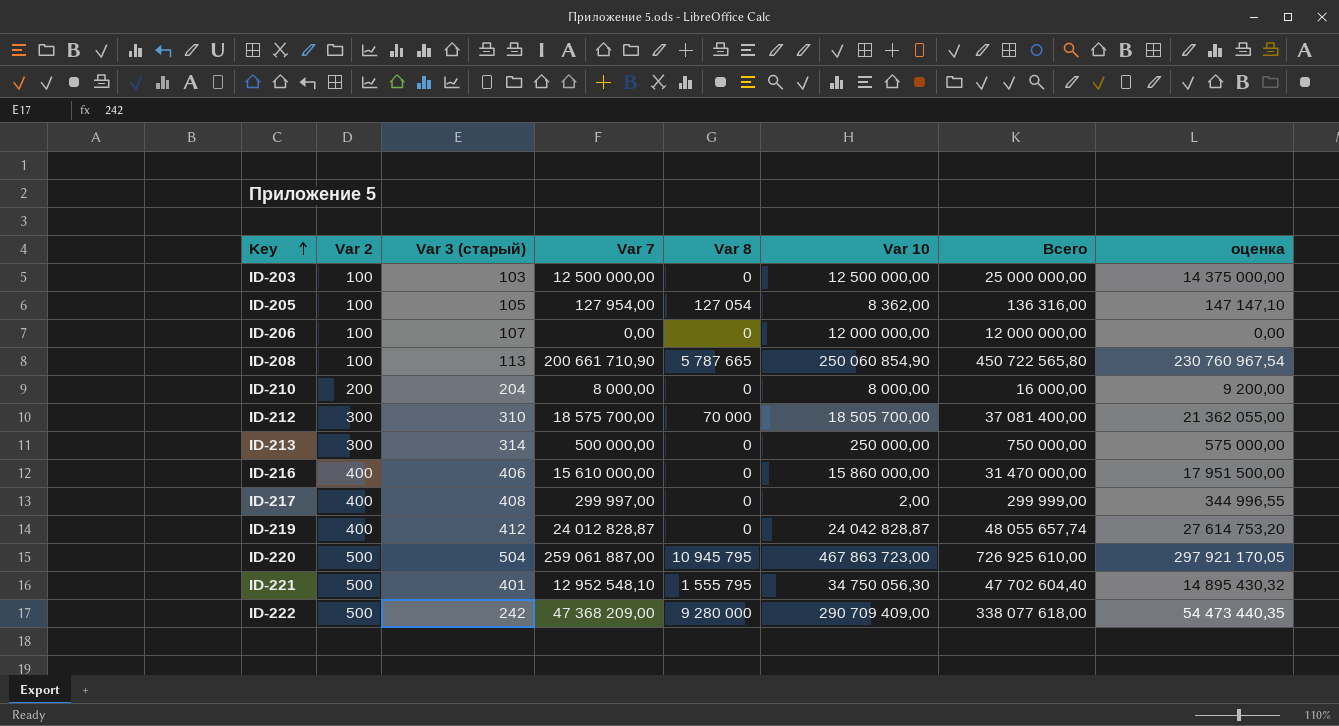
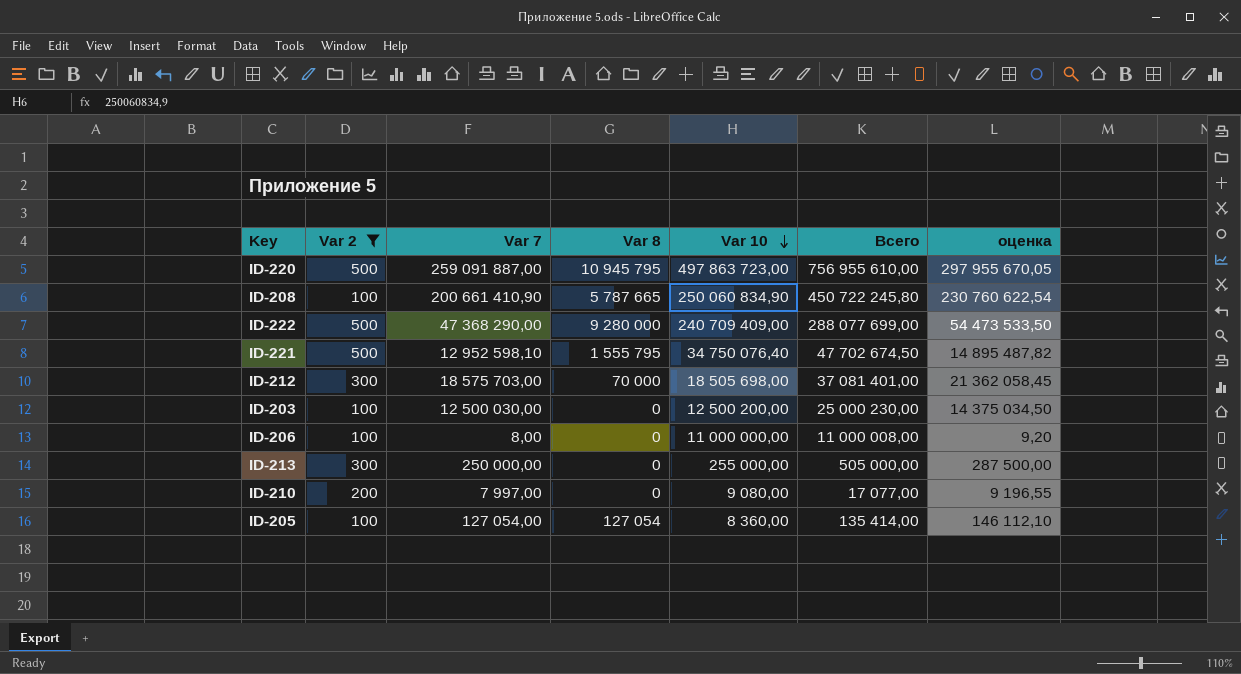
filter: none -> Var 2 != 400
row order: Key ascending -> Var 10 descending
column Var 3 (старый) | position: 3 -> none
ID-220 | Var 7: 259 061 887,00 -> 259 091 887,00
ID-220 | Var 10: 467 863 723,00 -> 497 863 723,00
ID-220 | Всего: 726 925 610,00 -> 756 955 610,00
ID-220 | оценка: 297 921 170,05 -> 297 955 670,05
ID-208 | Var 7: 200 661 710,90 -> 200 661 410,90
ID-208 | Var 10: 250 060 854,90 -> 250 060 834,90
ID-208 | Всего: 450 722 565,80 -> 450 722 245,80
ID-208 | оценка: 230 760 967,54 -> 230 760 622,54
ID-222 | Var 7: 47 368 209,00 -> 47 368 290,00
ID-222 | Var 10: 290 709 409,00 -> 240 709 409,00
ID-222 | Всего: 338 077 618,00 -> 288 077 699,00
ID-222 | оценка: 54 473 440,35 -> 54 473 533,50
ID-221 | Var 7: 12 952 548,10 -> 12 952 598,10
ID-221 | Var 10: 34 750 056,30 -> 34 750 076,40
ID-221 | Всего: 47 702 604,40 -> 47 702 674,50
ID-221 | оценка: 14 895 430,32 -> 14 895 487,82
ID-212 | Var 7: 18 575 700,00 -> 18 575 703,00
ID-212 | Var 10: 18 505 700,00 -> 18 505 698,00
ID-212 | Всего: 37 081 400,00 -> 37 081 401,00
ID-212 | оценка: 21 362 055,00 -> 21 362 058,45
ID-203 | Var 7: 12 500 000,00 -> 12 500 030,00
ID-203 | Var 10: 12 500 000,00 -> 12 500 200,00
ID-203 | Всего: 25 000 000,00 -> 25 000 230,00
ID-203 | оценка: 14 375 000,00 -> 14 375 034,50
ID-206 | Var 7: 0,00 -> 8,00
ID-206 | Var 10: 12 000 000,00 -> 11 000 000,00
ID-206 | Всего: 12 000 000,00 -> 11 000 008,00
ID-206 | оценка: 0,00 -> 9,20
ID-213 | Var 7: 500 000,00 -> 250 000,00
ID-213 | Var 10: 250 000,00 -> 255 000,00
ID-213 | Всего: 750 000,00 -> 505 000,00
ID-213 | оценка: 575 000,00 -> 287 500,00
ID-210 | Var 7: 8 000,00 -> 7 997,00
ID-210 | Var 10: 8 000,00 -> 9 080,00
ID-210 | Всего: 16 000,00 -> 17 077,00
ID-210 | оценка: 9 200,00 -> 9 196,55
ID-205 | Var 7: 127 954,00 -> 127 054,00
ID-205 | Var 10: 8 362,00 -> 8 360,00
ID-205 | Всего: 136 316,00 -> 135 414,00
ID-205 | оценка: 147 147,10 -> 146 112,10

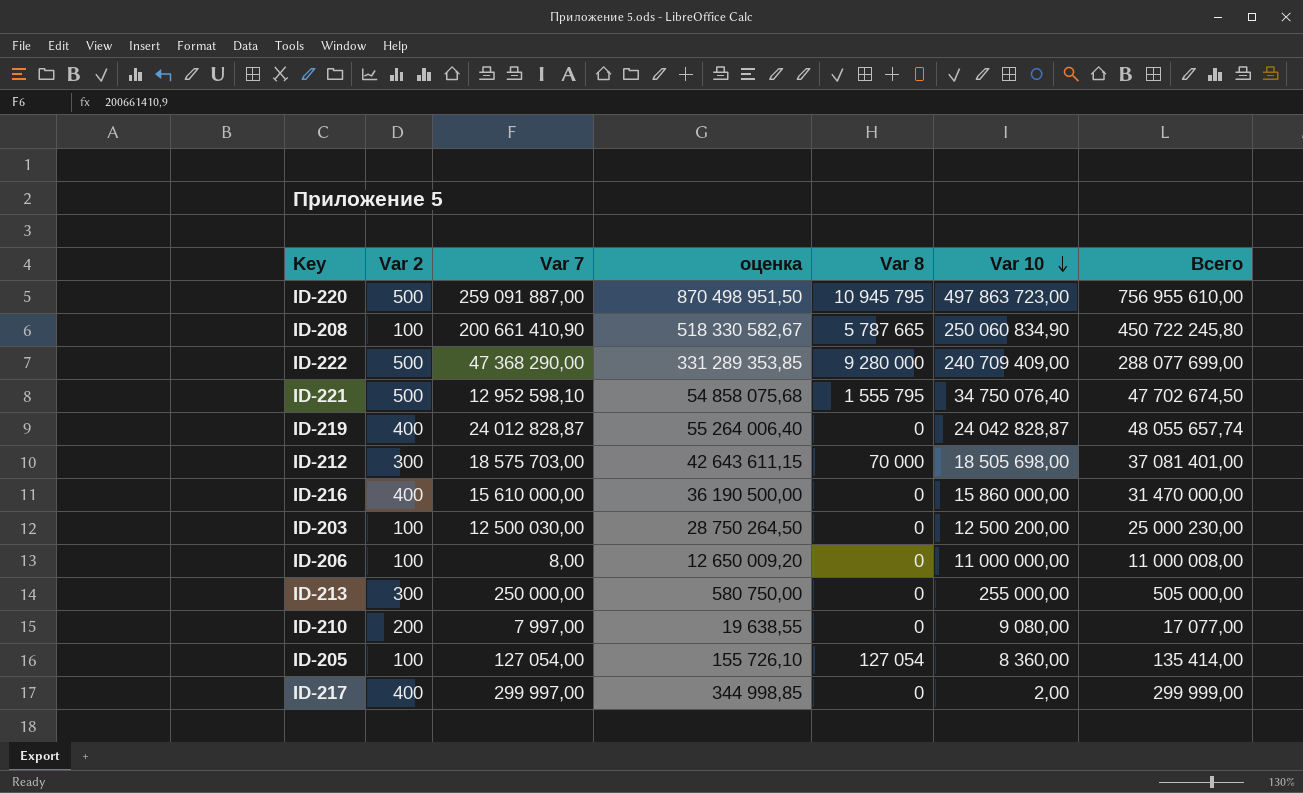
filter: Var 2 != 400 -> none
column оценка | formula: [Var 7] * 1,15 -> [Всего] * 1,15
column оценка | position: 7 -> 4

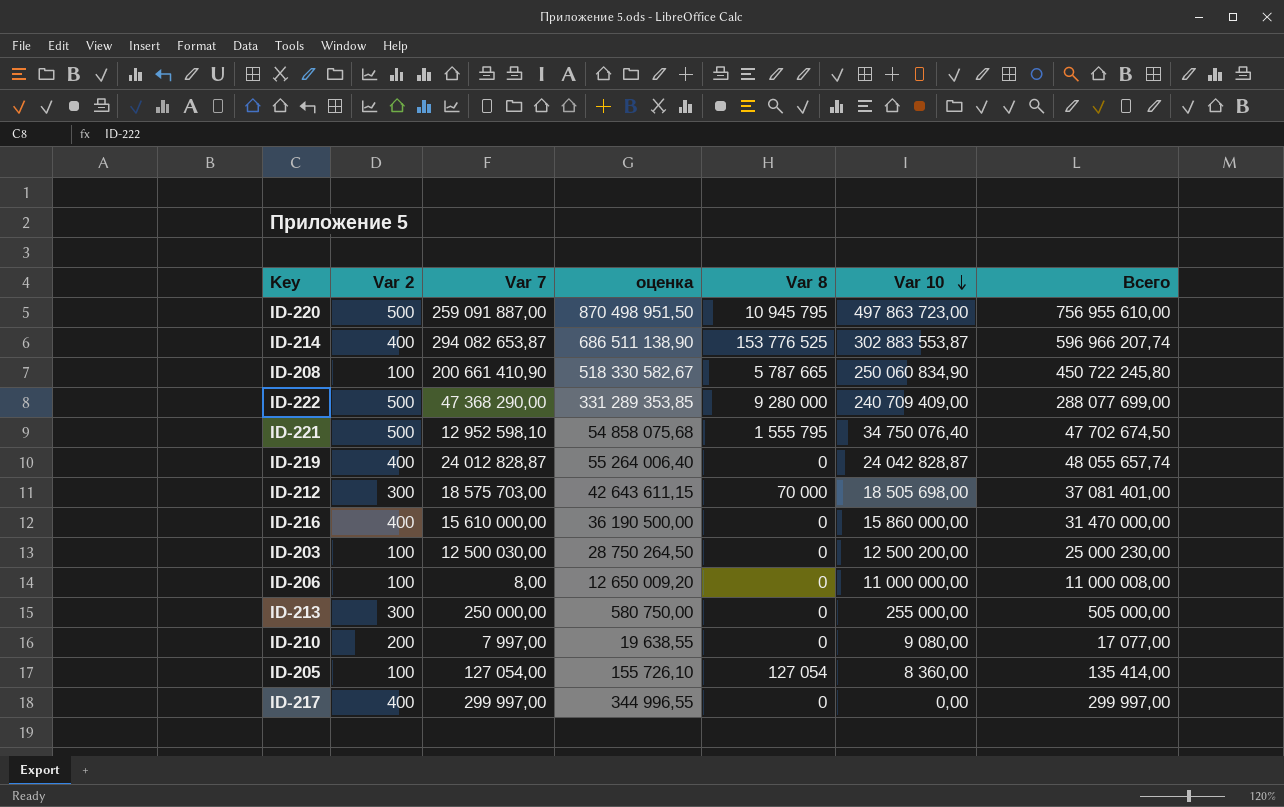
row ID-214: none -> 400 | 294 082 653,87 | 686 511 138,90 | 153 776 525 | 302 883 553,87 | 596 966 207,74
ID-217 | оценка: 344 998,85 -> 344 996,55
ID-217 | Var 10: 2,00 -> 0,00
ID-217 | Всего: 299 999,00 -> 299 997,00

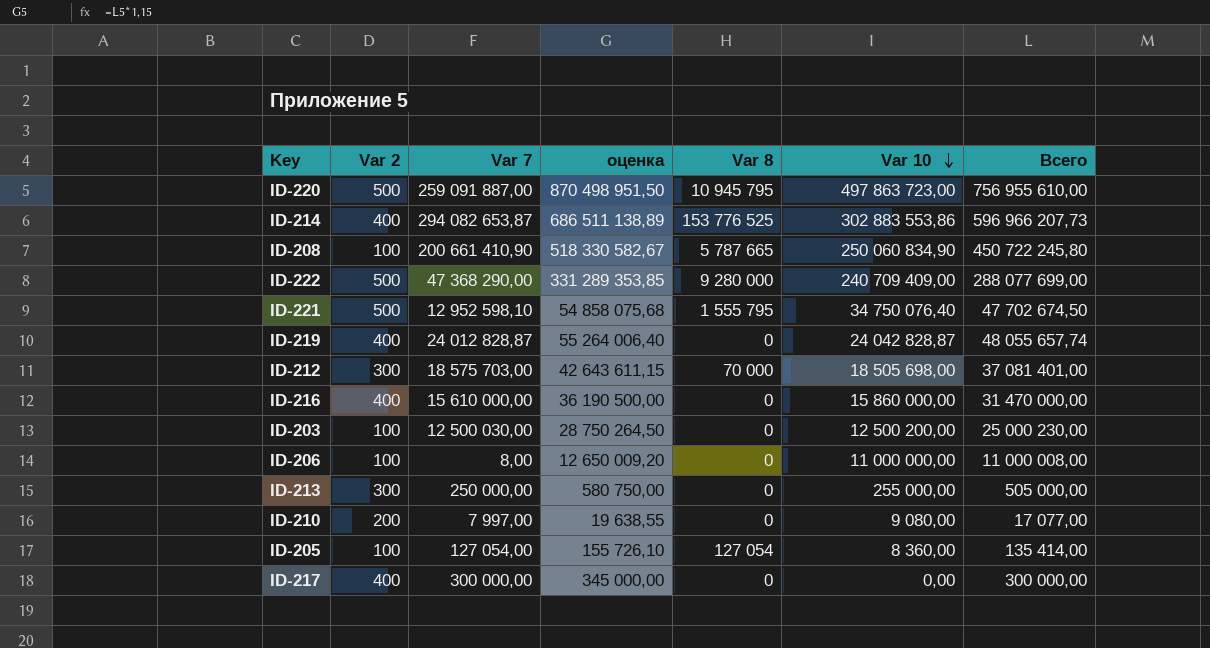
ID-214 | оценка: 686 511 138,90 -> 686 511 138,89
ID-214 | Var 10: 302 883 553,87 -> 302 883 553,86
ID-214 | Всего: 596 966 207,74 -> 596 966 207,73
ID-217 | Var 7: 299 997,00 -> 300 000,00
ID-217 | оценка: 344 996,55 -> 345 000,00
ID-217 | Всего: 299 997,00 -> 300 000,00

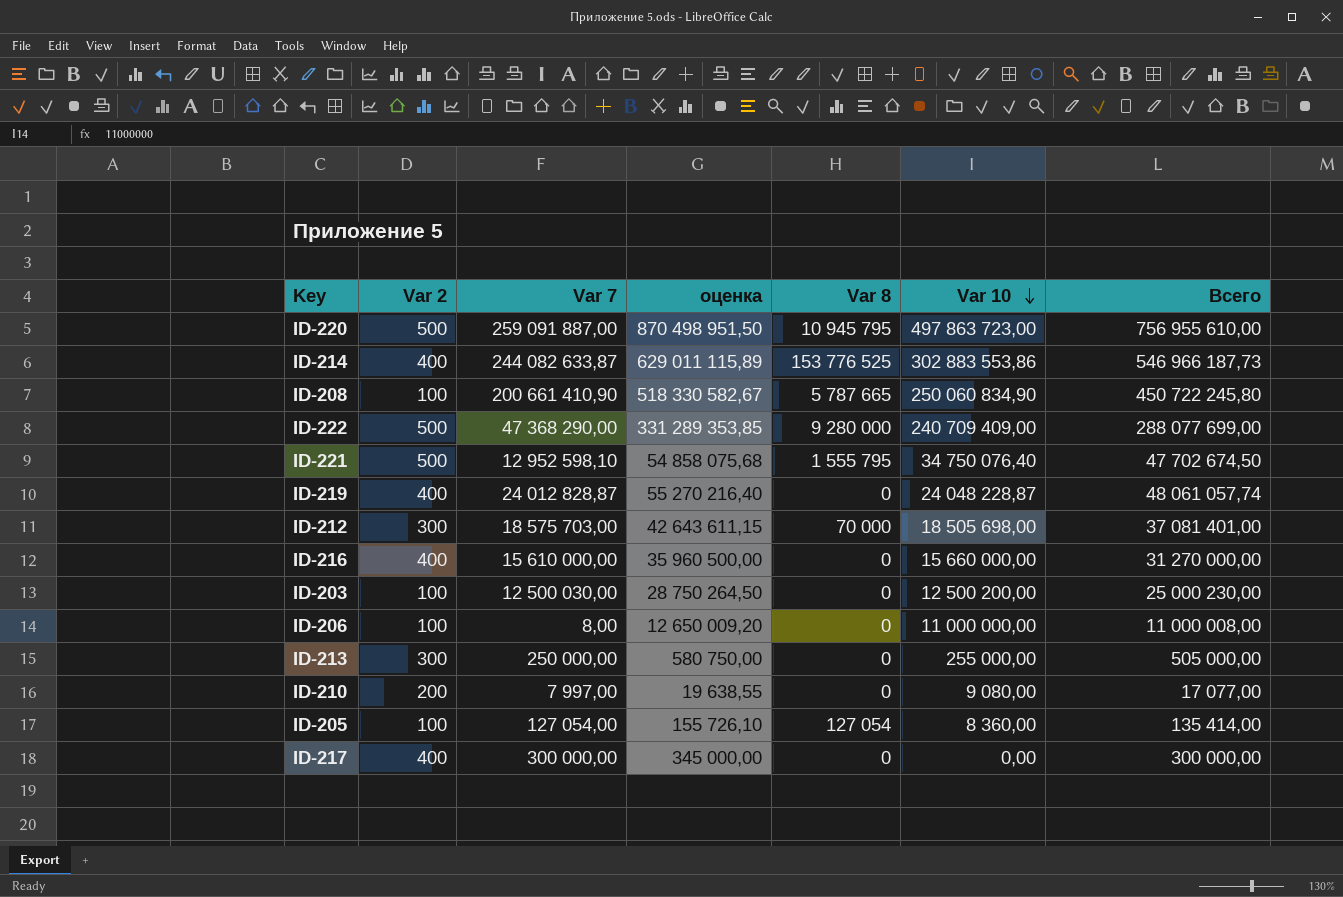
ID-214 | Var 7: 294 082 653,87 -> 244 082 633,87
ID-214 | оценка: 686 511 138,89 -> 629 011 115,89
ID-214 | Всего: 596 966 207,73 -> 546 966 187,73
ID-219 | оценка: 55 264 006,40 -> 55 270 216,40
ID-219 | Var 10: 24 042 828,87 -> 24 048 228,87
ID-219 | Всего: 48 055 657,74 -> 48 061 057,74
ID-216 | оценка: 36 190 500,00 -> 35 960 500,00
ID-216 | Var 10: 15 860 000,00 -> 15 660 000,00
ID-216 | Всего: 31 470 000,00 -> 31 270 000,00

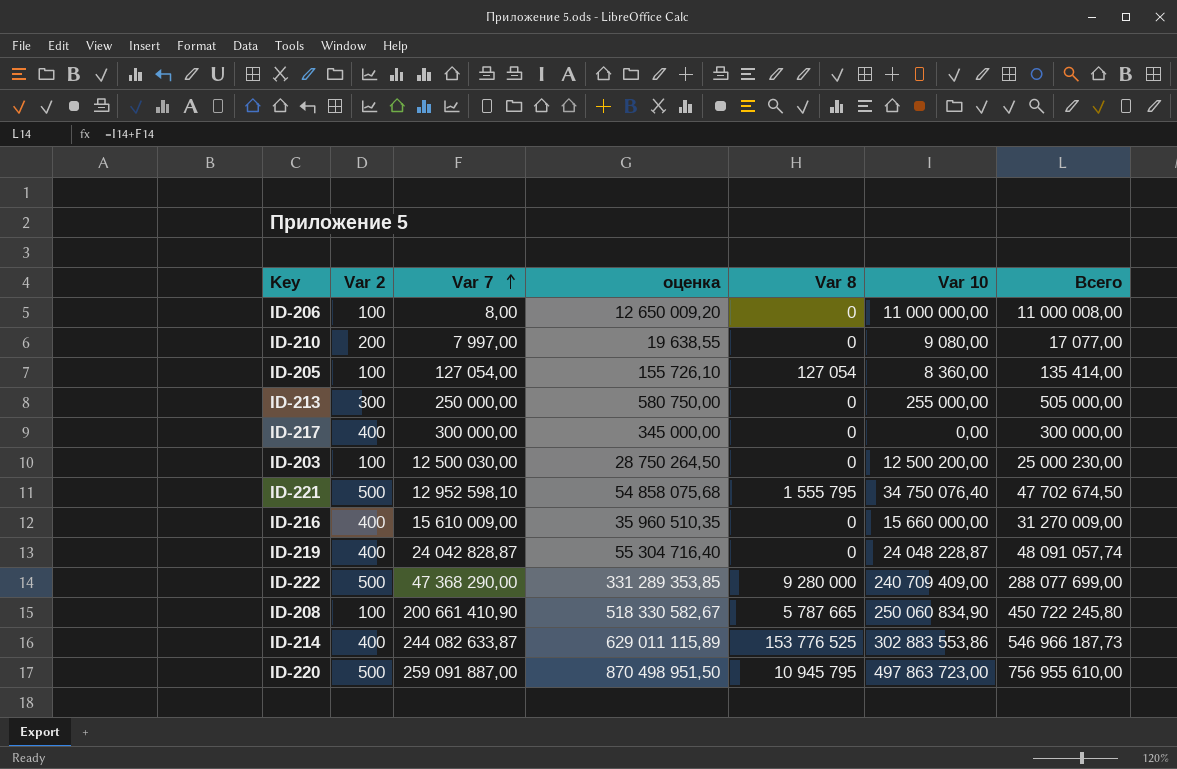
row order: Var 10 descending -> Var 7 ascending
row ID-212: 300 | 18 575 703,00 | 42 643 611,15 | 70 000 | 18 505 698,00 | 37 081 401,00 -> none
ID-216 | Var 7: 15 610 000,00 -> 15 610 009,00
ID-216 | оценка: 35 960 500,00 -> 35 960 510,35
ID-216 | Всего: 31 270 000,00 -> 31 270 009,00
ID-219 | Var 7: 24 012 828,87 -> 24 042 828,87
ID-219 | оценка: 55 270 216,40 -> 55 304 716,40
ID-219 | Всего: 48 061 057,74 -> 48 091 057,74

